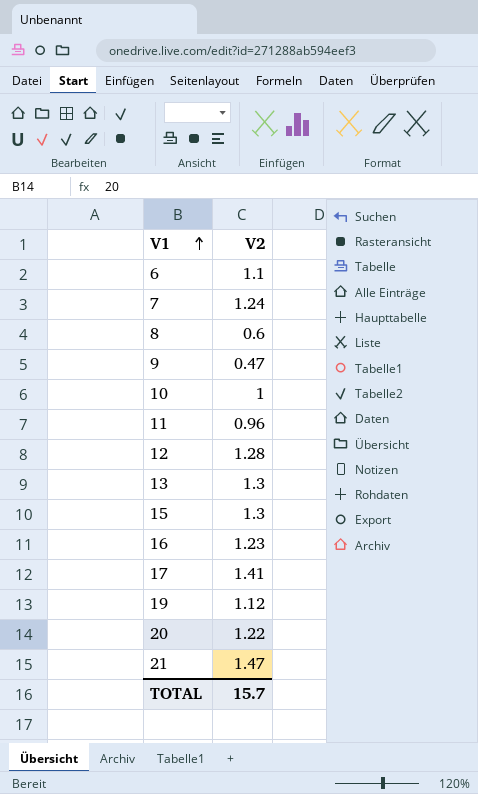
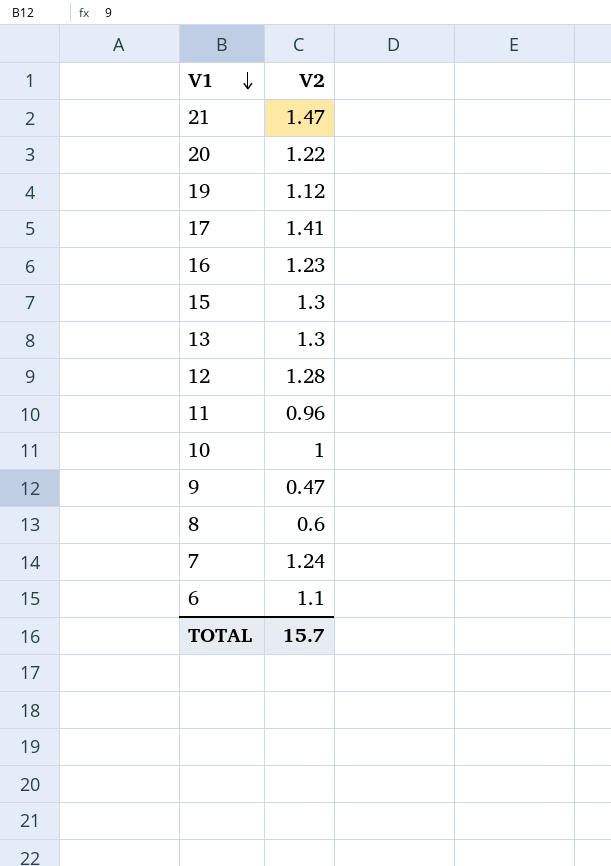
row order: V1 ascending -> V1 descending

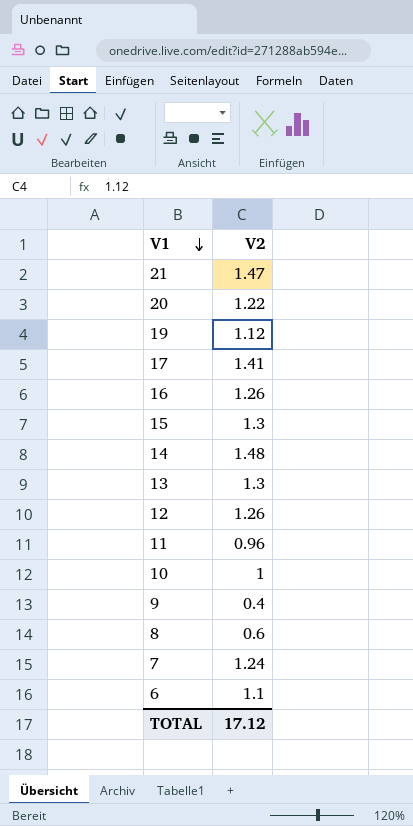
16 | V2: 1.23 -> 1.26
row 14: none -> 1.48
12 | V2: 1.28 -> 1.26
9 | V2: 0.47 -> 0.4
TOTAL | V2: 15.7 -> 17.12

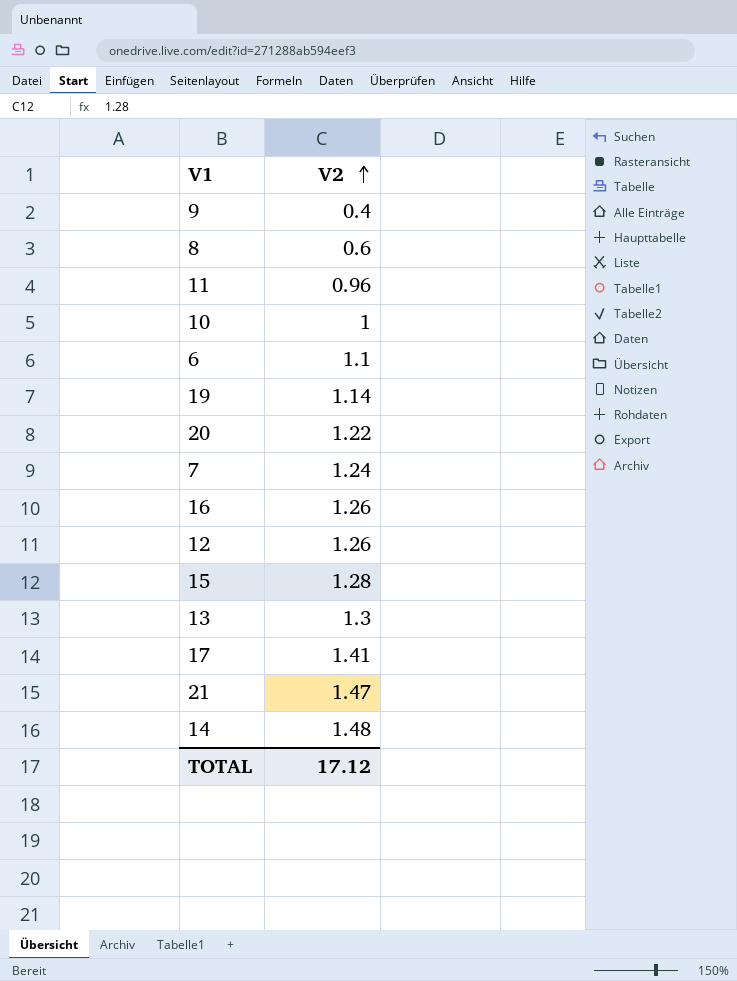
row order: V1 descending -> V2 ascending
19 | V2: 1.12 -> 1.14
15 | V2: 1.3 -> 1.28

